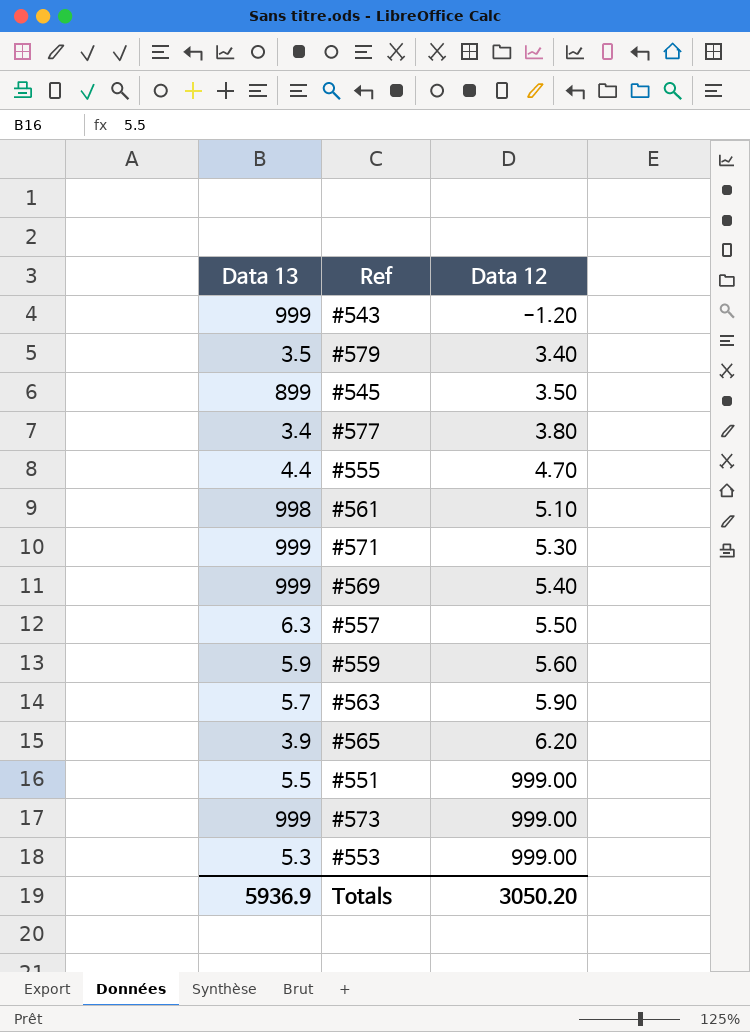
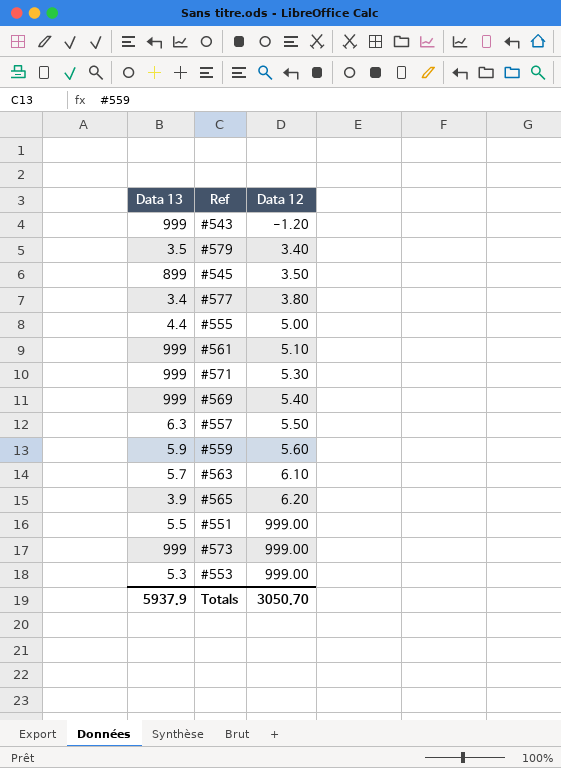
#555 | Data 12: 4.70 -> 5.00
#561 | Data 13: 998 -> 999
#563 | Data 12: 5.90 -> 6.10
Totals | Data 13: 5936.9 -> 5937.9
Totals | Data 12: 3050.20 -> 3050.70

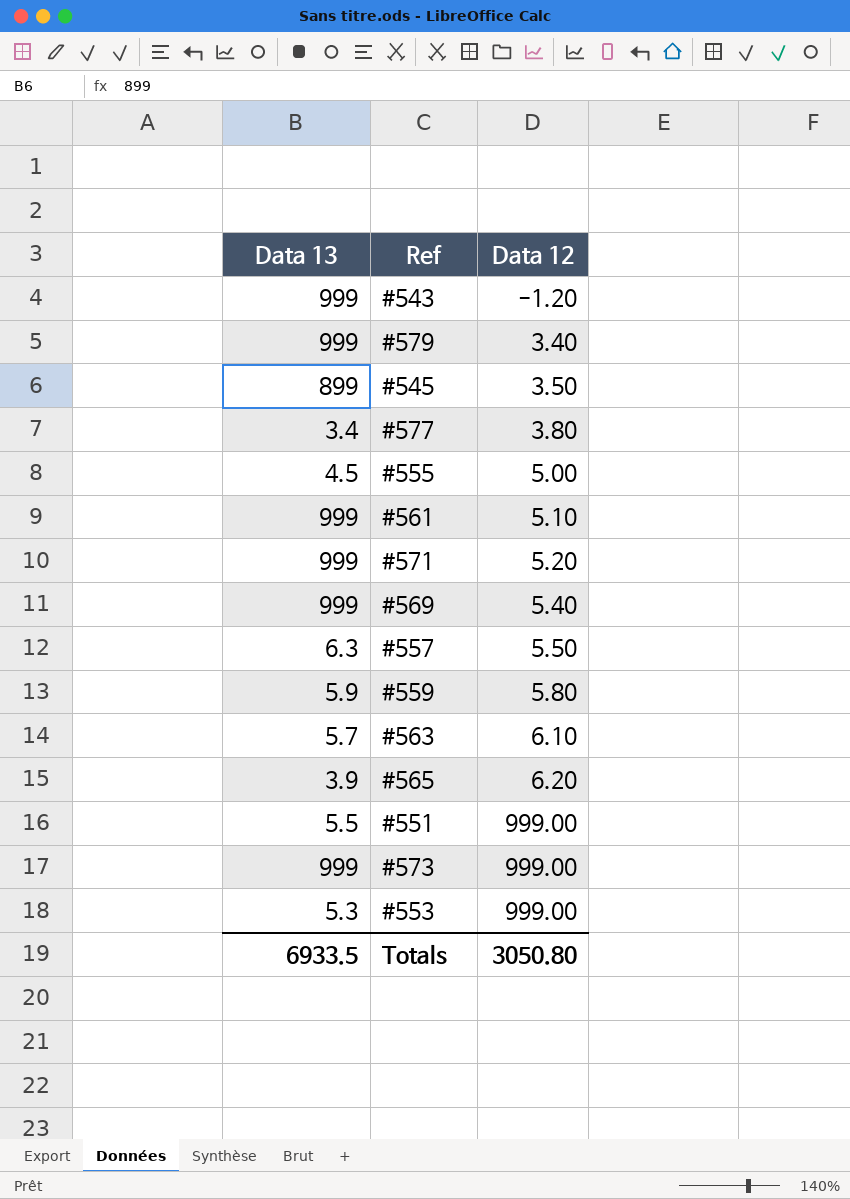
#579 | Data 13: 3.5 -> 999
#555 | Data 13: 4.4 -> 4.5
#571 | Data 12: 5.30 -> 5.20
#559 | Data 12: 5.60 -> 5.80
Totals | Data 13: 5937.9 -> 6933.5
Totals | Data 12: 3050.70 -> 3050.80

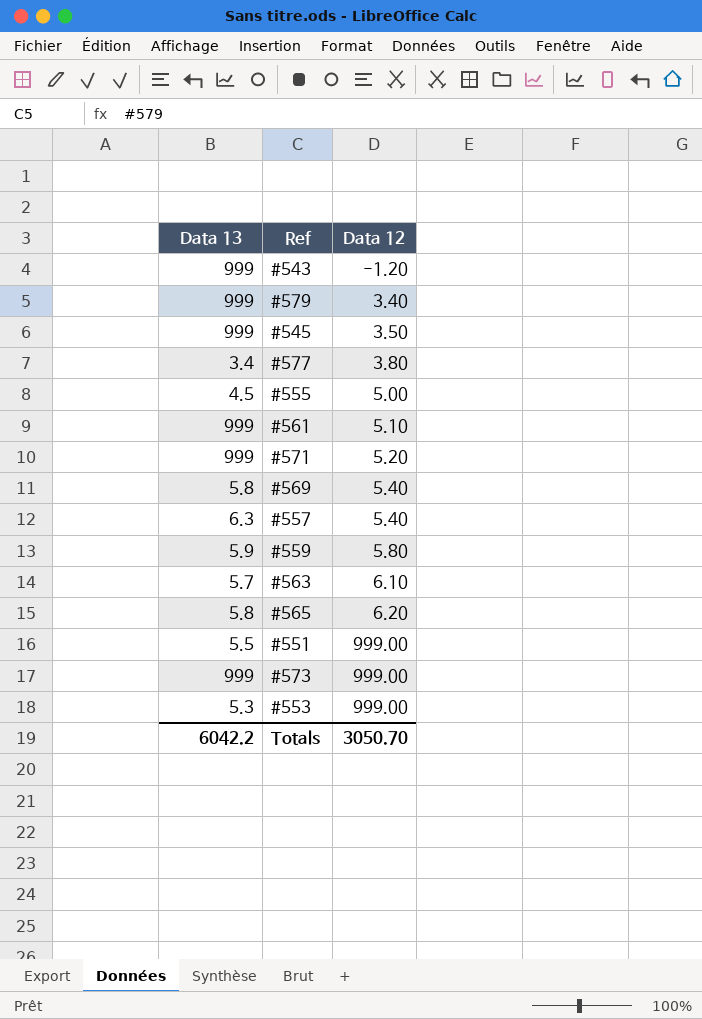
#545 | Data 13: 899 -> 999
#569 | Data 13: 999 -> 5.8
#557 | Data 12: 5.50 -> 5.40
#565 | Data 13: 3.9 -> 5.8
Totals | Data 13: 6933.5 -> 6042.2
Totals | Data 12: 3050.80 -> 3050.70

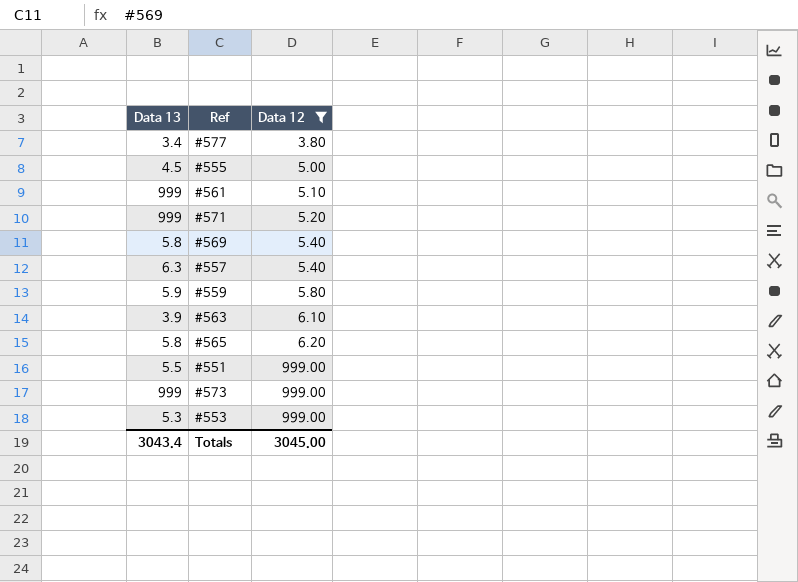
filter: none -> Data 12 >= 3.80
#563 | Data 13: 5.7 -> 3.9
Totals | Data 13: 6042.2 -> 3043.4
Totals | Data 12: 3050.70 -> 3045.00

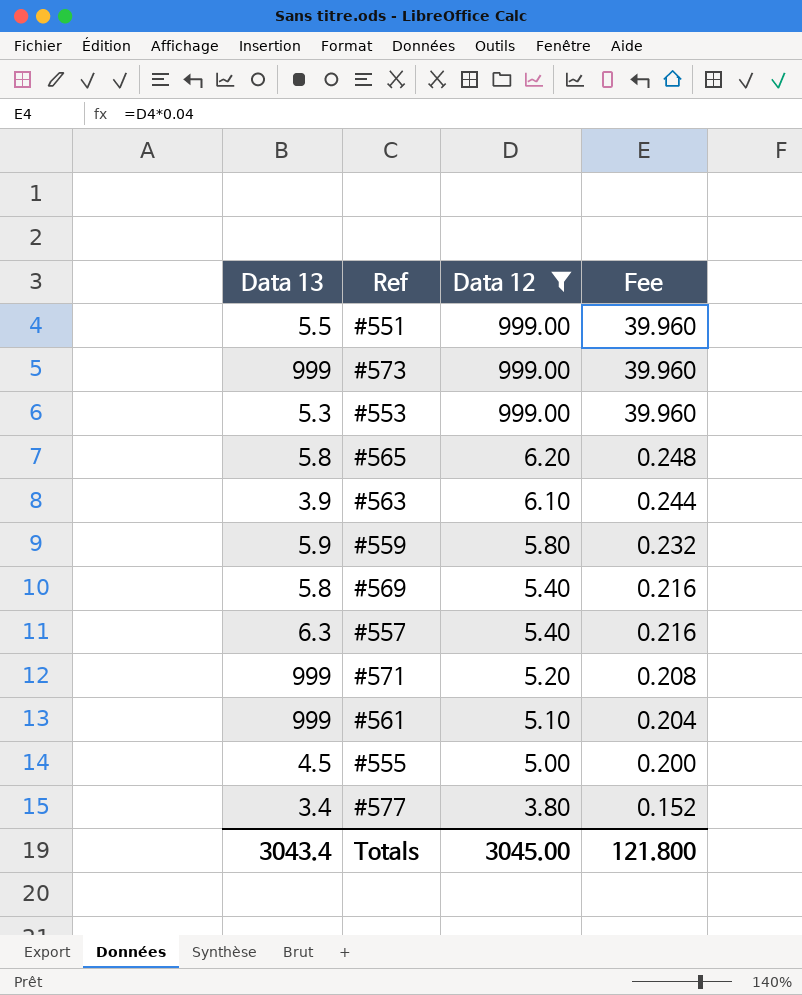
row order: Data 12 ascending -> Data 12 descending
column Fee | formula: none -> [Data 12] * 0.04

